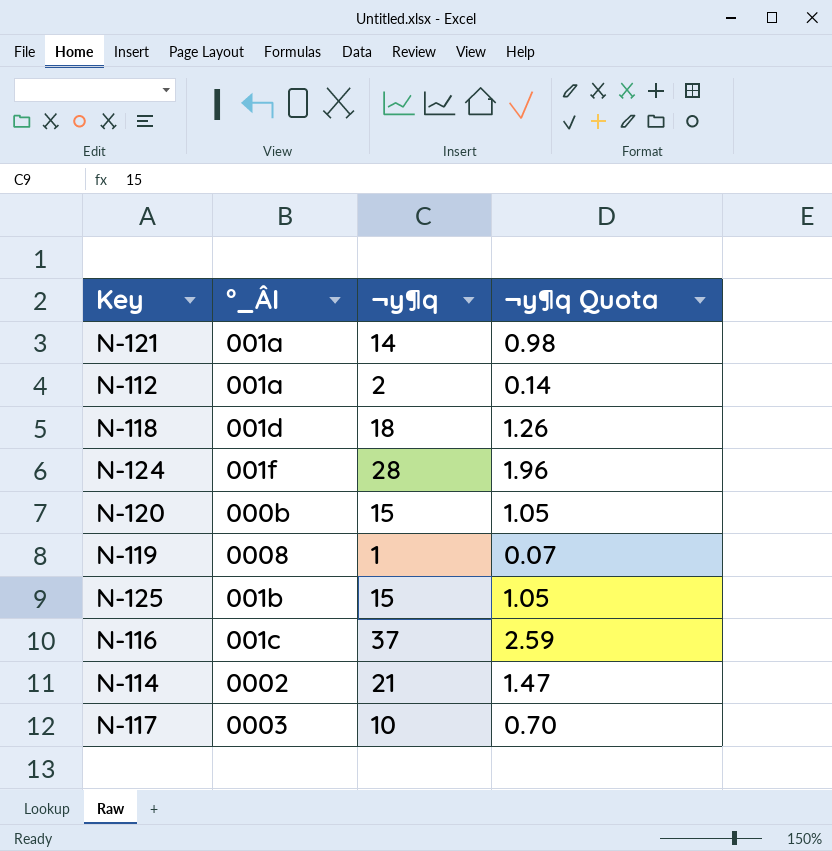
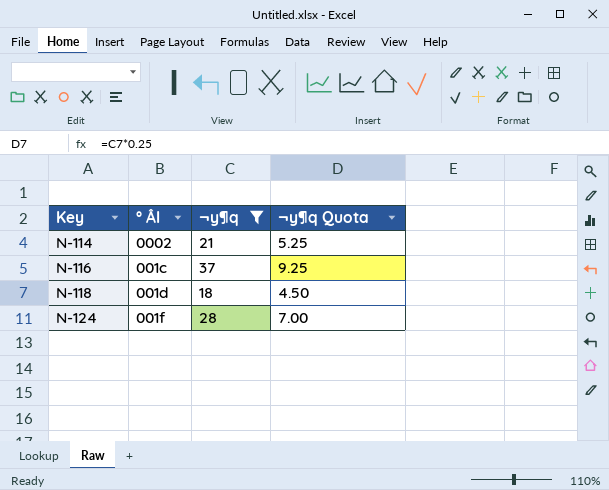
filter: none -> ¬y¶q >= 18
row order: none -> Key ascending
column name: °_ÂI -> ° ÂI
column ¬y¶q Quota | formula: [¬y¶q] * 0.07 -> [¬y¶q] * 0.25

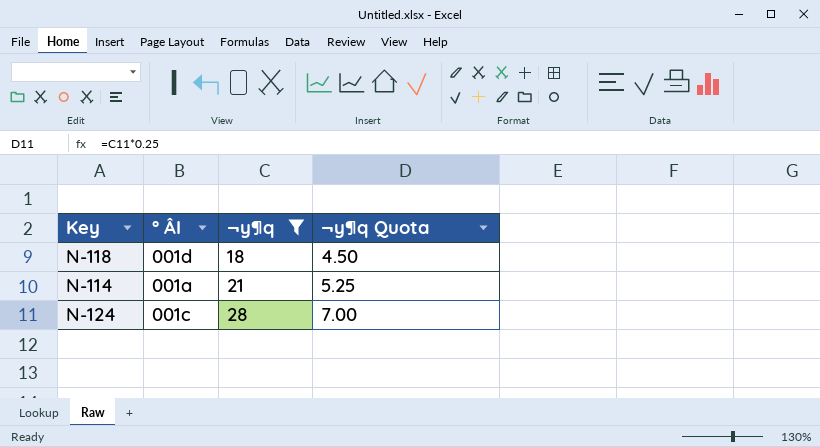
row order: Key ascending -> ¬y¶q ascending
row N-116: 001c | 37 | 9.25 -> none
N-114 | ° ÂI: 0002 -> 001a
N-124 | ° ÂI: 001f -> 001c

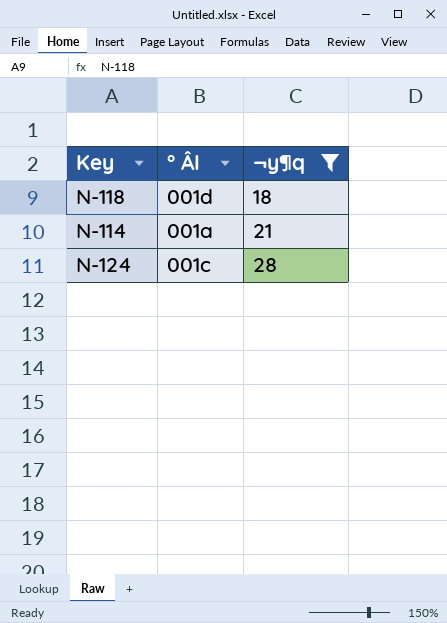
column ¬y¶q Quota | formula: [¬y¶q] * 0.25 -> none

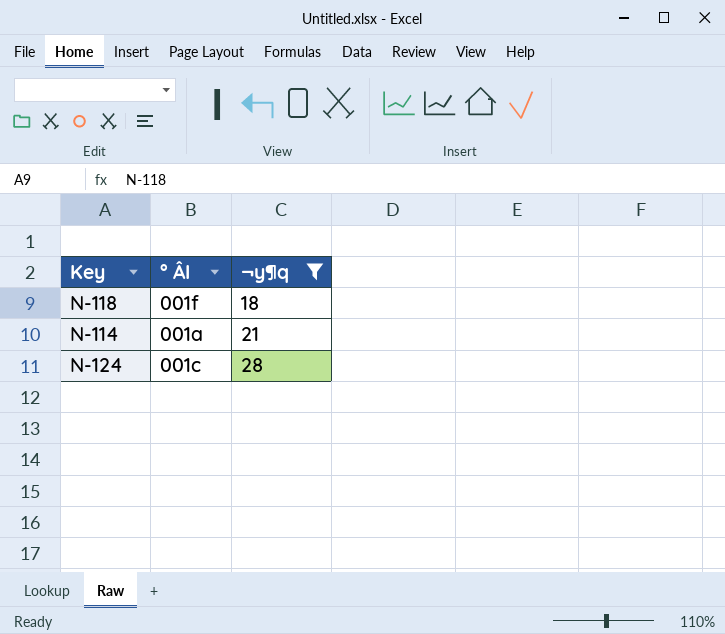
N-118 | ° ÂI: 001d -> 001f

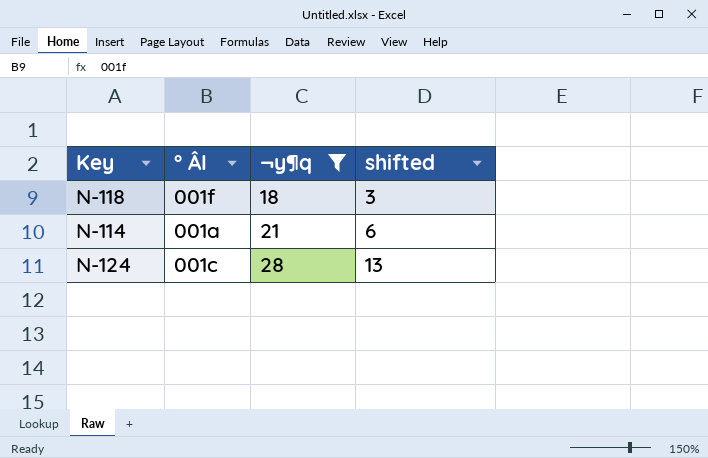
column shifted | formula: none -> [¬y¶q] - 15

